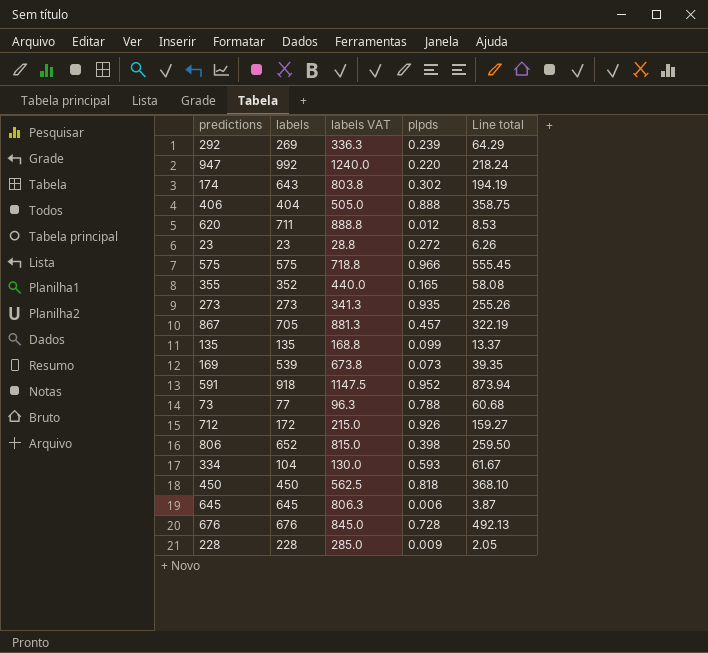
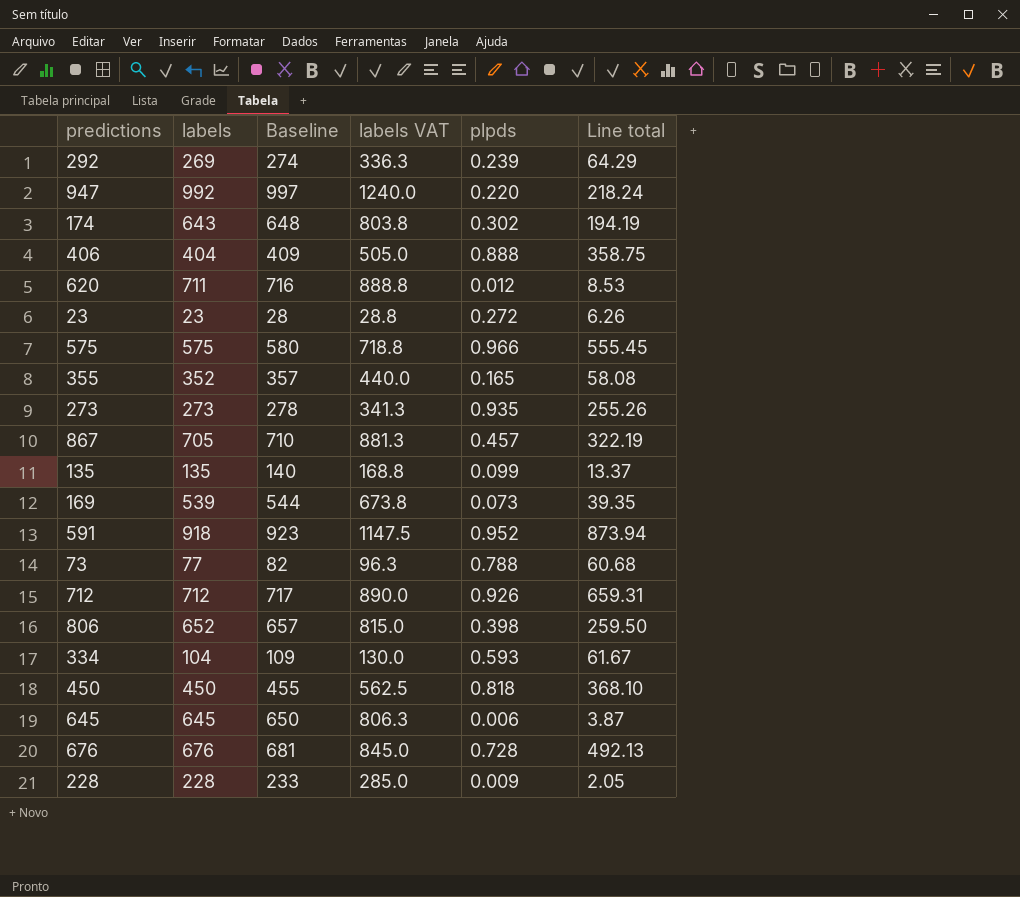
column Baseline | formula: none -> [labels] + 5
712 | labels: 172 -> 712
712 | labels VAT: 215.0 -> 890.0
712 | Line total: 159.27 -> 659.31

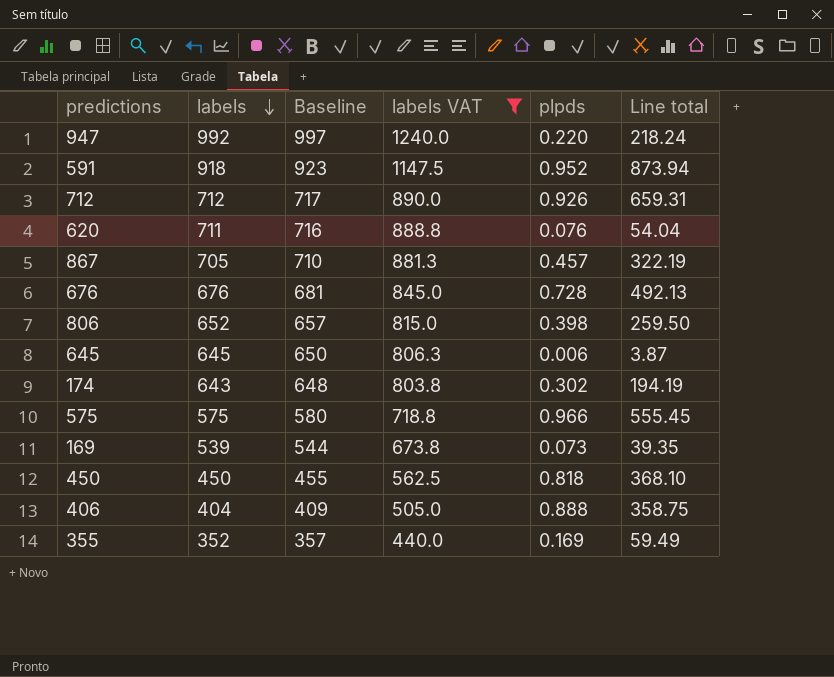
filter: none -> labels VAT >= 440.0
row order: none -> labels descending
620 | plpds: 0.012 -> 0.076
620 | Line total: 8.53 -> 54.04
355 | plpds: 0.165 -> 0.169
355 | Line total: 58.08 -> 59.49

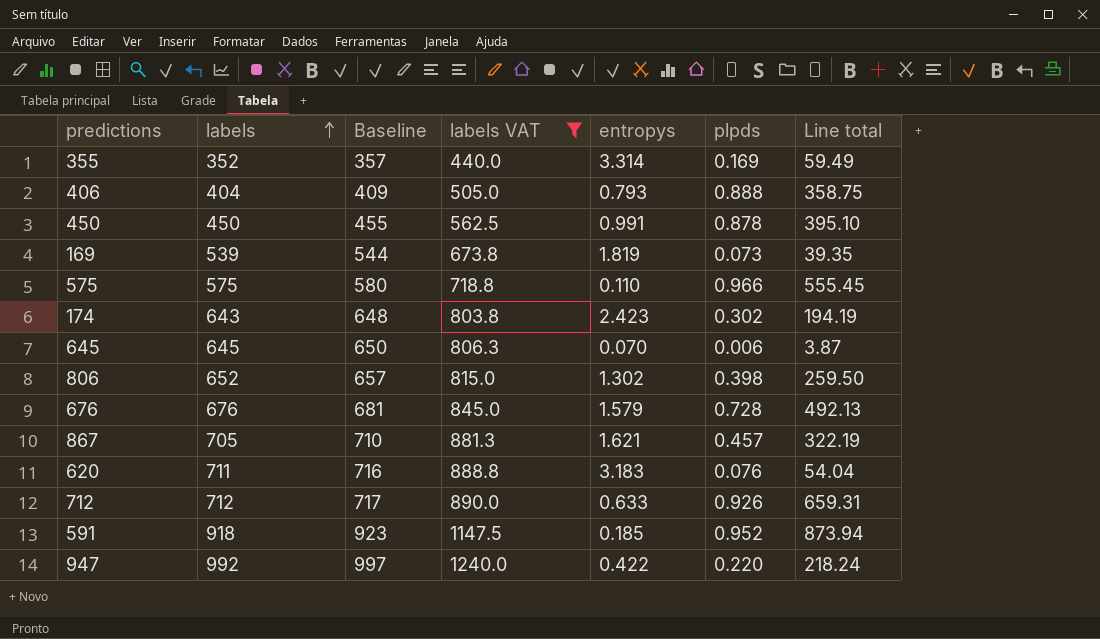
row order: labels descending -> labels ascending
column entropys | position: none -> 5
450 | plpds: 0.818 -> 0.878
450 | Line total: 368.10 -> 395.10

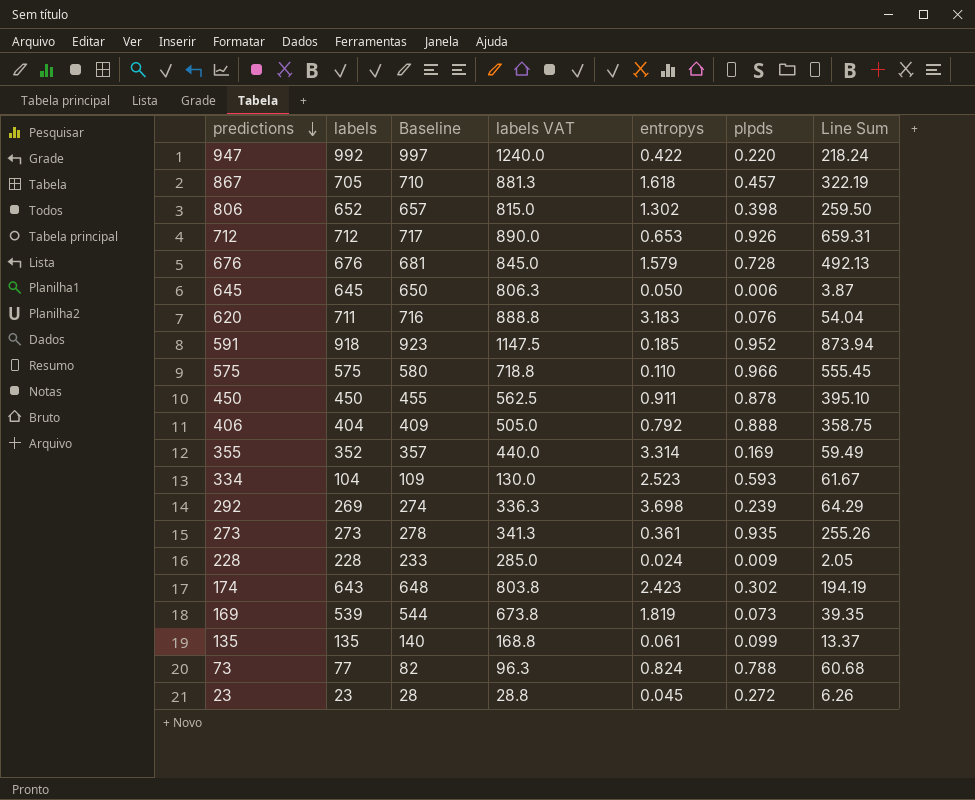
filter: labels VAT >= 440.0 -> none
row order: labels ascending -> predictions descending
column name: Line total -> Line Sum
867 | entropys: 1.621 -> 1.618
712 | entropys: 0.633 -> 0.653
645 | entropys: 0.070 -> 0.050
450 | entropys: 0.991 -> 0.911
406 | entropys: 0.793 -> 0.792

